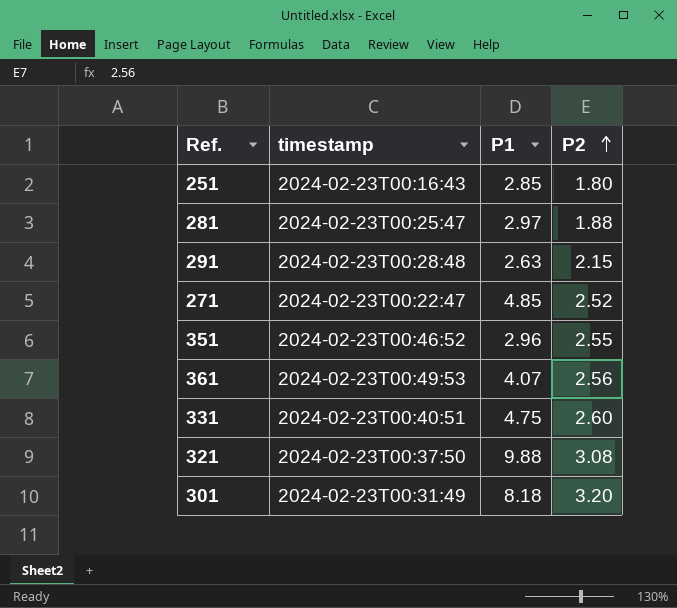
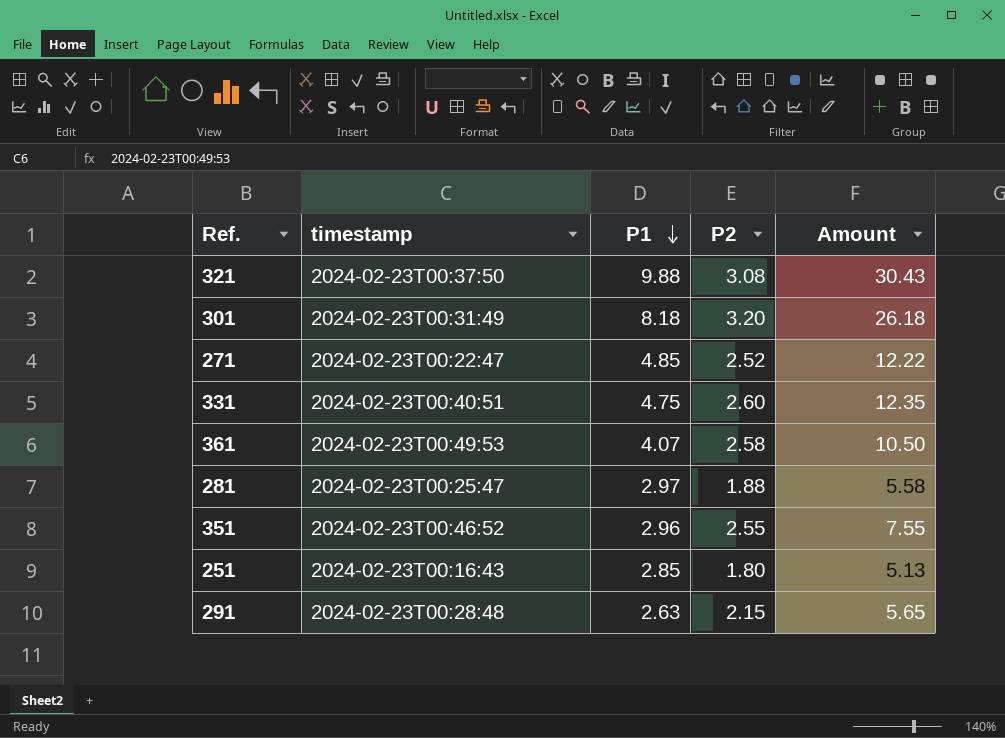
row order: P2 ascending -> P1 descending
column Amount | formula: none -> [P1] * [P2]
361 | P2: 2.56 -> 2.58

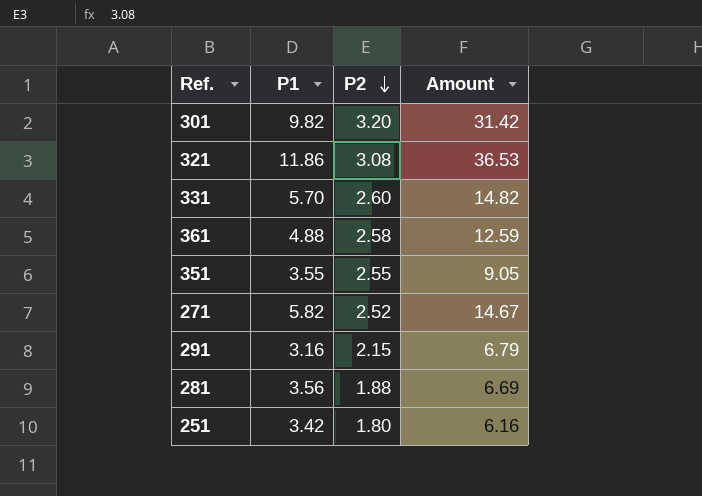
row order: P1 descending -> P2 descending
column timestamp | position: 2 -> none
301 | P1: 8.18 -> 9.82
301 | Amount: 26.18 -> 31.42
321 | P1: 9.88 -> 11.86
321 | Amount: 30.43 -> 36.53
331 | P1: 4.75 -> 5.70
331 | Amount: 12.35 -> 14.82
361 | P1: 4.07 -> 4.88
361 | Amount: 10.50 -> 12.59
351 | P1: 2.96 -> 3.55
351 | Amount: 7.55 -> 9.05
271 | P1: 4.85 -> 5.82
271 | Amount: 12.22 -> 14.67
291 | P1: 2.63 -> 3.16
291 | Amount: 5.65 -> 6.79
281 | P1: 2.97 -> 3.56
281 | Amount: 5.58 -> 6.69
251 | P1: 2.85 -> 3.42
251 | Amount: 5.13 -> 6.16

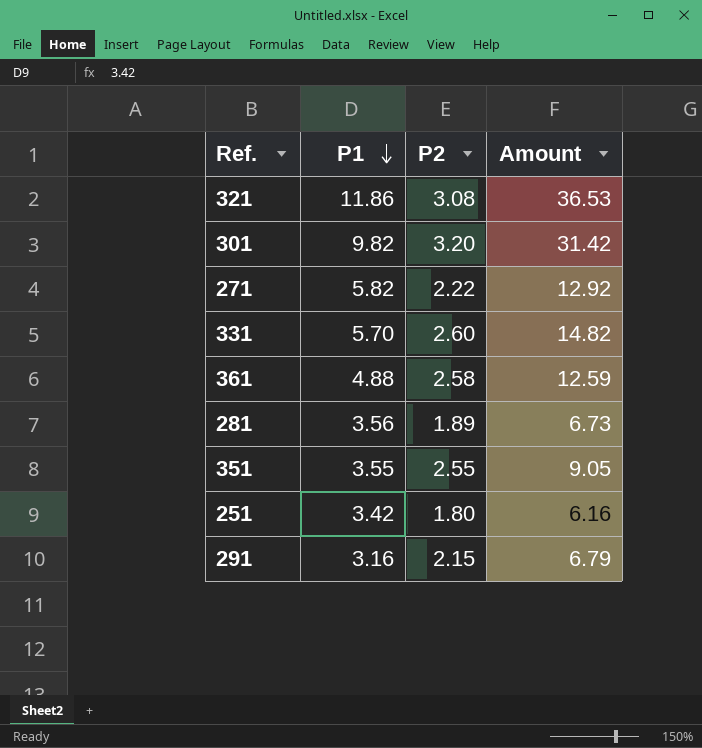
row order: P2 descending -> P1 descending
271 | P2: 2.52 -> 2.22
271 | Amount: 14.67 -> 12.92
281 | P2: 1.88 -> 1.89
281 | Amount: 6.69 -> 6.73

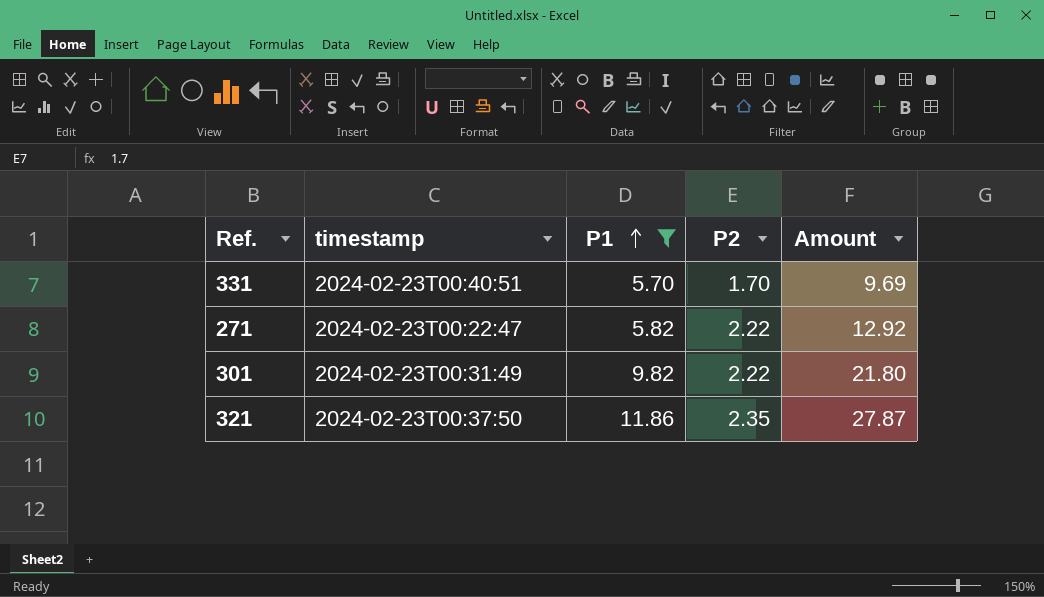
filter: none -> P1 >= 5.70
row order: P1 descending -> P1 ascending
column timestamp | position: none -> 2
331 | P2: 2.60 -> 1.70
331 | Amount: 14.82 -> 9.69
301 | P2: 3.20 -> 2.22
301 | Amount: 31.42 -> 21.80
321 | P2: 3.08 -> 2.35
321 | Amount: 36.53 -> 27.87

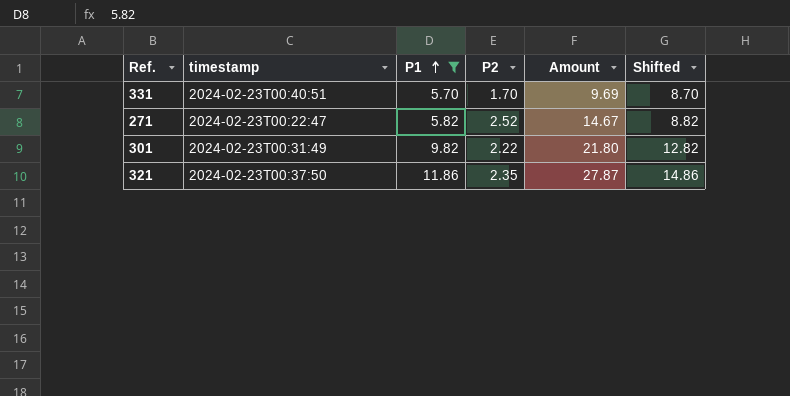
column Shifted | formula: none -> [P1] + 3
271 | P2: 2.22 -> 2.52
271 | Amount: 12.92 -> 14.67

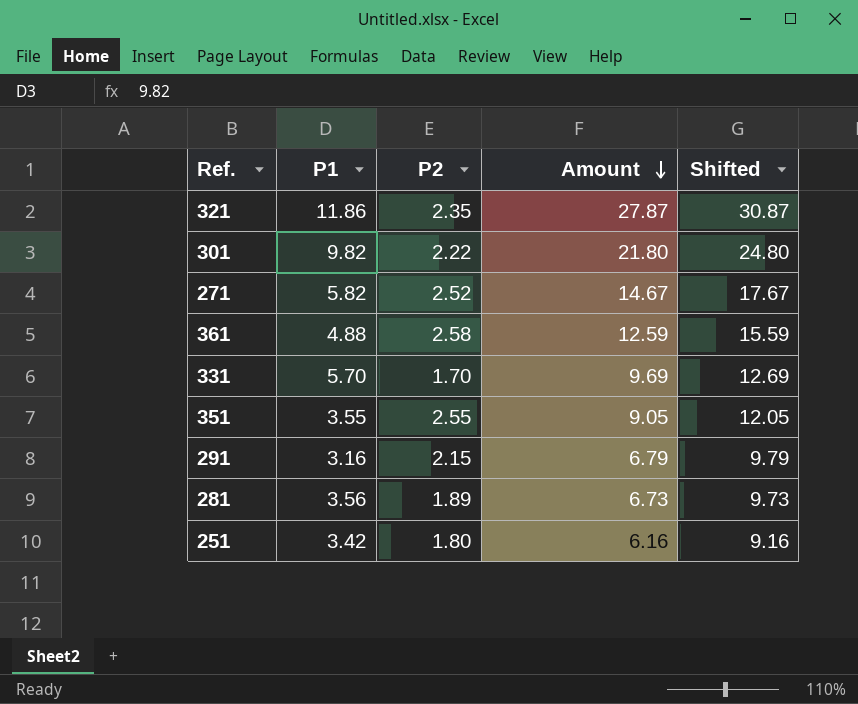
filter: P1 >= 5.70 -> none
row order: P1 ascending -> Amount descending
column timestamp | position: 2 -> none
column Shifted | formula: [P1] + 3 -> [Amount] + 3

